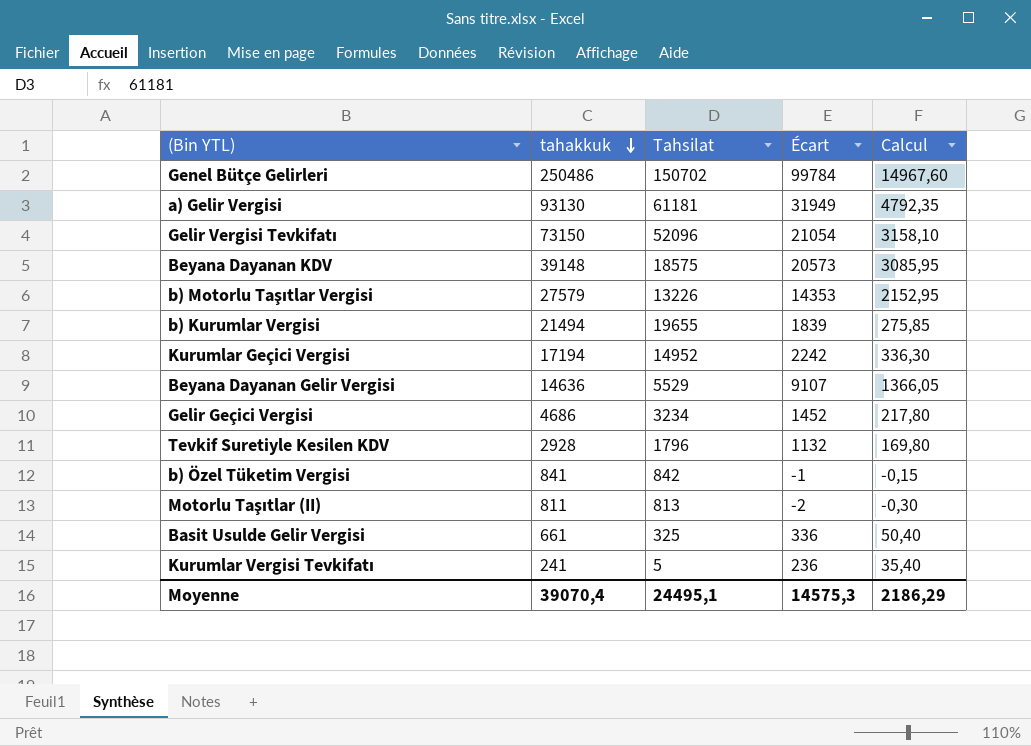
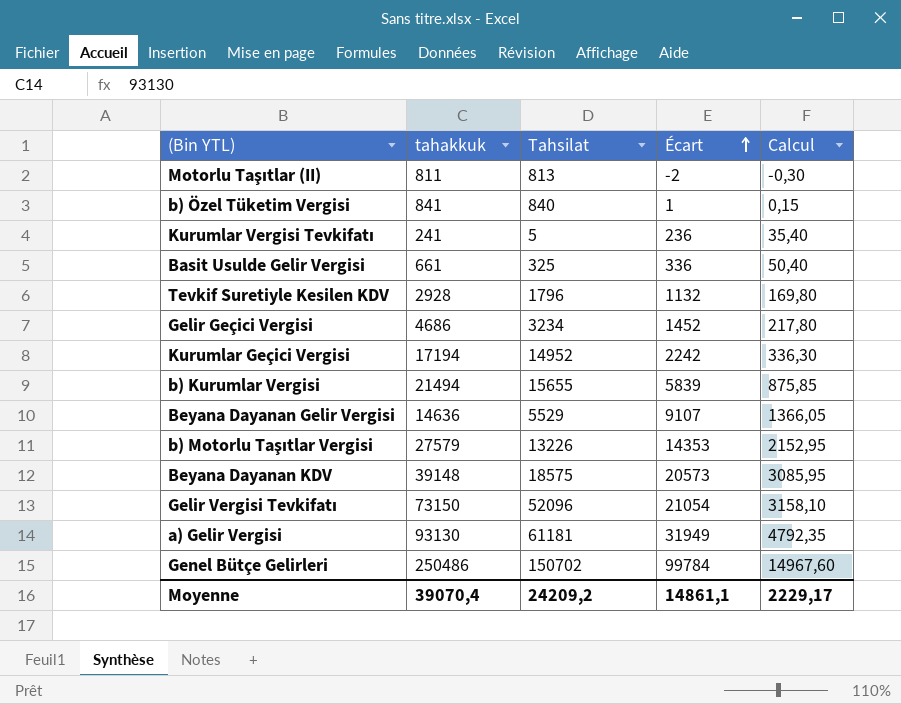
row order: tahakkuk descending -> Écart ascending
b) Özel Tüketim Vergisi | Tahsilat: 842 -> 840
b) Özel Tüketim Vergisi | Écart: -1 -> 1
b) Özel Tüketim Vergisi | Calcul: -0,15 -> 0,15
b) Kurumlar Vergisi | Tahsilat: 19655 -> 15655
b) Kurumlar Vergisi | Écart: 1839 -> 5839
b) Kurumlar Vergisi | Calcul: 275,85 -> 875,85
Moyenne | Tahsilat: 24495,1 -> 24209,2
Moyenne | Écart: 14575,3 -> 14861,1
Moyenne | Calcul: 2186,29 -> 2229,17

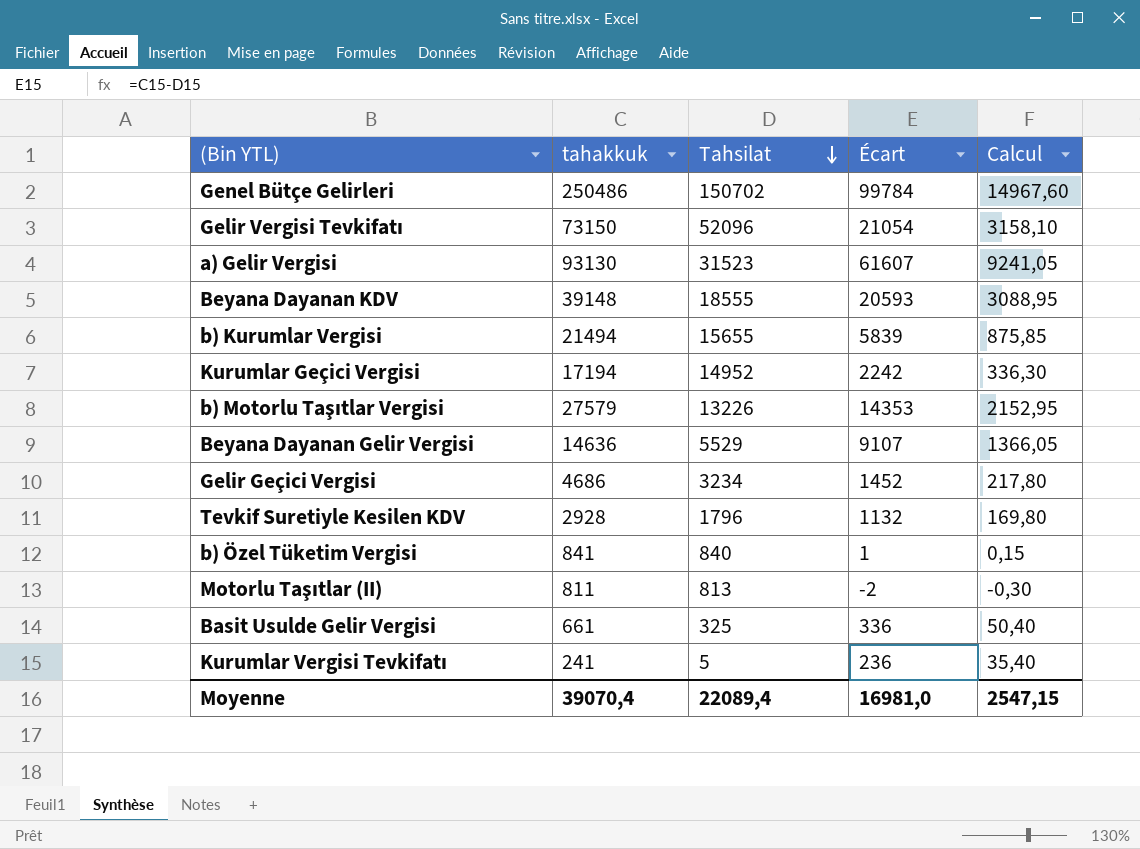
row order: Écart ascending -> Tahsilat descending
a) Gelir Vergisi | Tahsilat: 61181 -> 31523
a) Gelir Vergisi | Écart: 31949 -> 61607
a) Gelir Vergisi | Calcul: 4792,35 -> 9241,05
Beyana Dayanan KDV | Tahsilat: 18575 -> 18555
Beyana Dayanan KDV | Écart: 20573 -> 20593
Beyana Dayanan KDV | Calcul: 3085,95 -> 3088,95
Moyenne | Tahsilat: 24209,2 -> 22089,4
Moyenne | Écart: 14861,1 -> 16981,0
Moyenne | Calcul: 2229,17 -> 2547,15

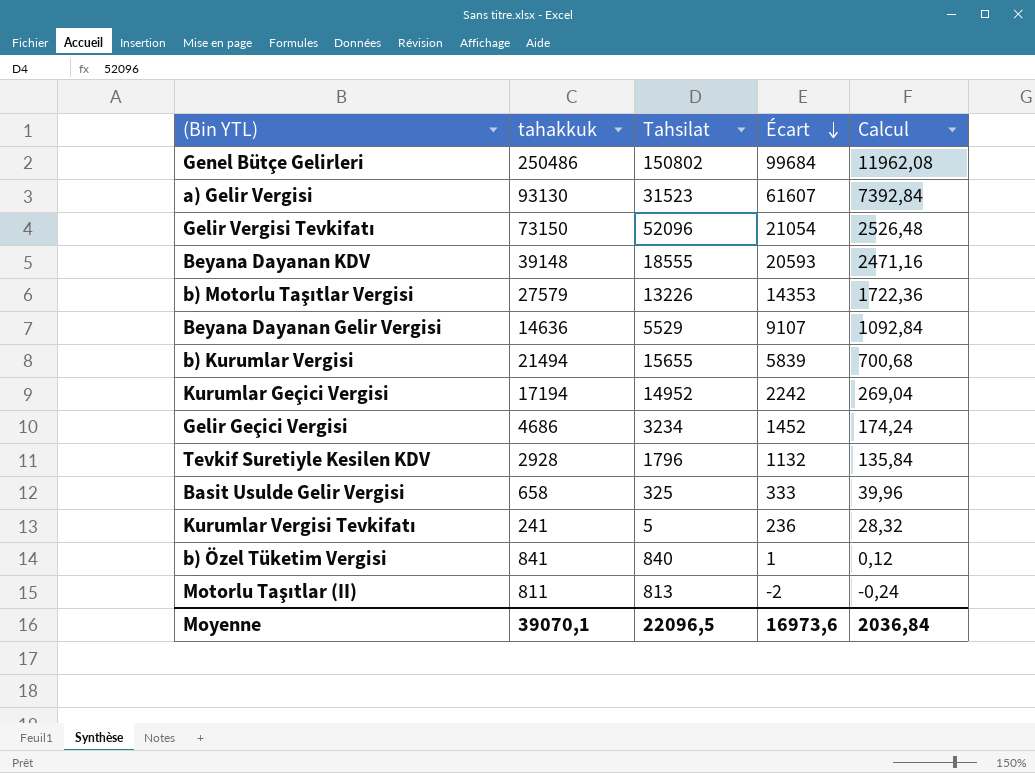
row order: Tahsilat descending -> Écart descending
column Calcul | formula: [Écart] * 0,15 -> [Écart] * 0,12
Genel Bütçe Gelirleri | Tahsilat: 150702 -> 150802
Genel Bütçe Gelirleri | Écart: 99784 -> 99684
Basit Usulde Gelir Vergisi | tahakkuk: 661 -> 658
Basit Usulde Gelir Vergisi | Écart: 336 -> 333
Moyenne | tahakkuk: 39070,4 -> 39070,1
Moyenne | Tahsilat: 22089,4 -> 22096,5
Moyenne | Écart: 16981,0 -> 16973,6
Moyenne | Calcul: 2547,15 -> 2036,84

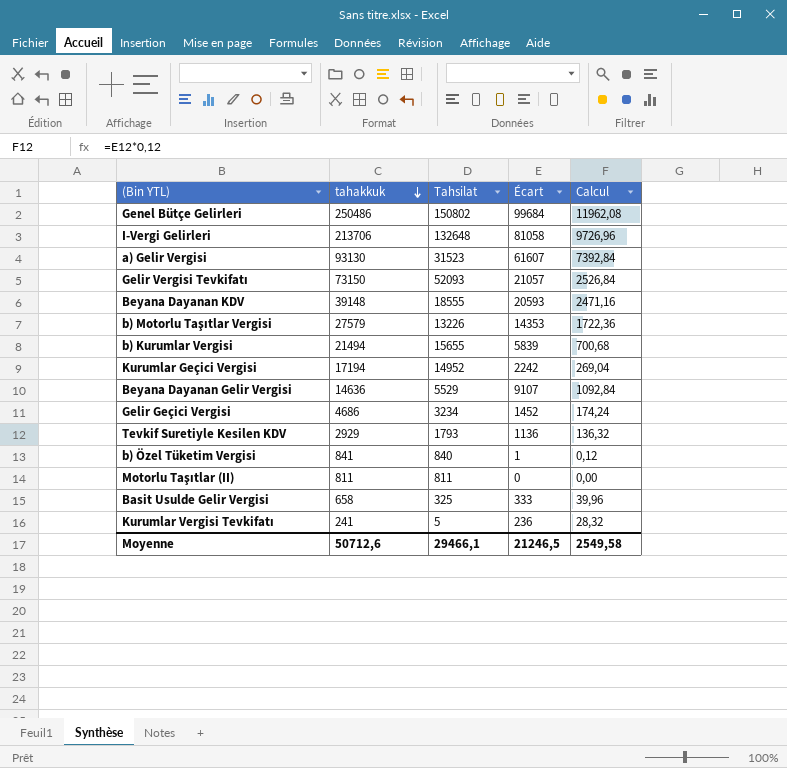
row order: Écart descending -> tahakkuk descending
row I-Vergi Gelirleri: none -> 213706 | 132648 | 81058 | 9726,96
Gelir Vergisi Tevkifatı | Tahsilat: 52096 -> 52093
Gelir Vergisi Tevkifatı | Écart: 21054 -> 21057
Gelir Vergisi Tevkifatı | Calcul: 2526,48 -> 2526,84
Tevkif Suretiyle Kesilen KDV | tahakkuk: 2928 -> 2929
Tevkif Suretiyle Kesilen KDV | Tahsilat: 1796 -> 1793
Tevkif Suretiyle Kesilen KDV | Écart: 1132 -> 1136
Tevkif Suretiyle Kesilen KDV | Calcul: 135,84 -> 136,32
Motorlu Taşıtlar (II) | Tahsilat: 813 -> 811
Motorlu Taşıtlar (II) | Écart: -2 -> 0
Motorlu Taşıtlar (II) | Calcul: -0,24 -> 0,00
Moyenne | tahakkuk: 39070,1 -> 50712,6
Moyenne | Tahsilat: 22096,5 -> 29466,1
Moyenne | Écart: 16973,6 -> 21246,5
Moyenne | Calcul: 2036,84 -> 2549,58

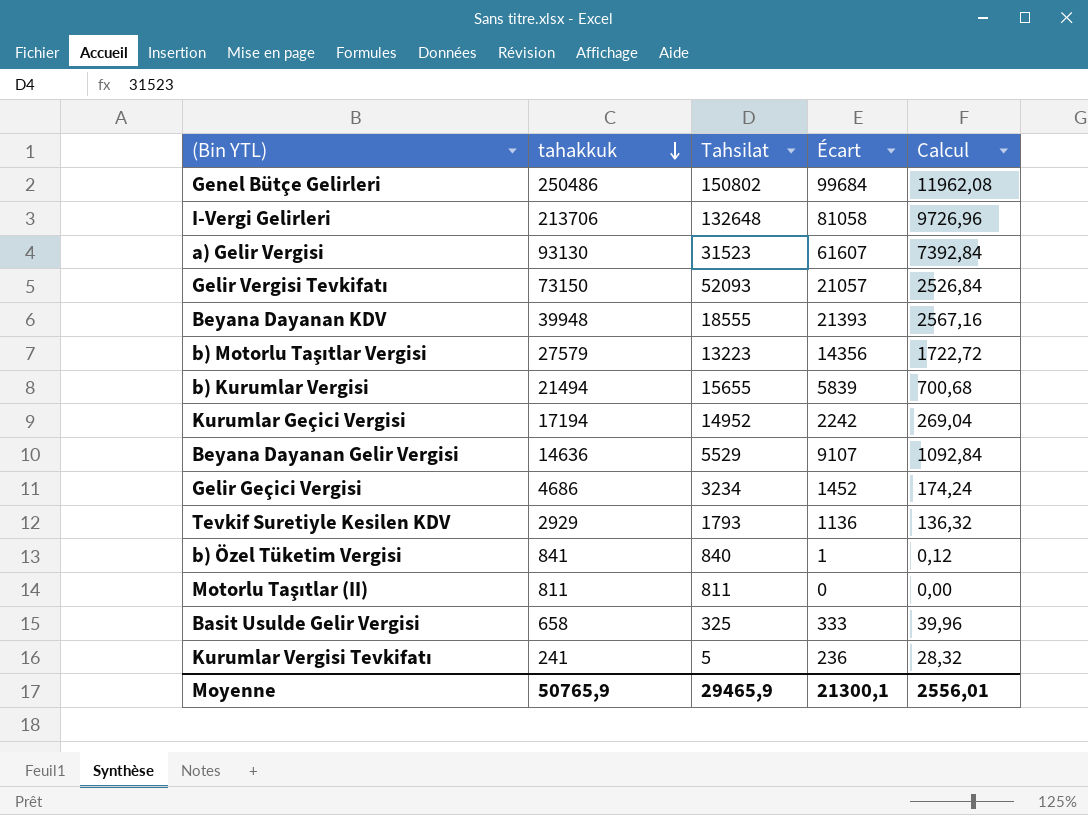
Beyana Dayanan KDV | tahakkuk: 39148 -> 39948
Beyana Dayanan KDV | Écart: 20593 -> 21393
Beyana Dayanan KDV | Calcul: 2471,16 -> 2567,16
b) Motorlu Taşıtlar Vergisi | Tahsilat: 13226 -> 13223
b) Motorlu Taşıtlar Vergisi | Écart: 14353 -> 14356
b) Motorlu Taşıtlar Vergisi | Calcul: 1722,36 -> 1722,72
Moyenne | tahakkuk: 50712,6 -> 50765,9
Moyenne | Tahsilat: 29466,1 -> 29465,9
Moyenne | Écart: 21246,5 -> 21300,1
Moyenne | Calcul: 2549,58 -> 2556,01

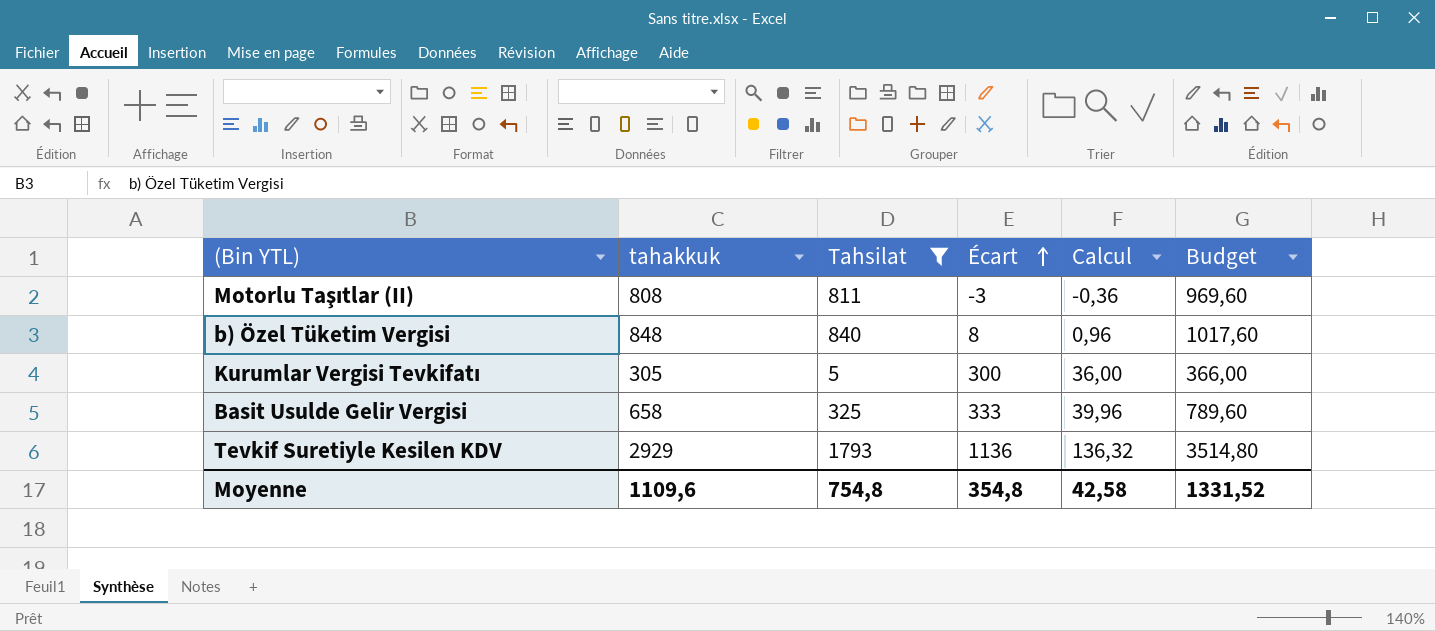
filter: none -> Tahsilat <= 1793
row order: tahakkuk descending -> Écart ascending
column Budget | formula: none -> [tahakkuk] * 1,2
Motorlu Taşıtlar (II) | tahakkuk: 811 -> 808
Motorlu Taşıtlar (II) | Écart: 0 -> -3
Motorlu Taşıtlar (II) | Calcul: 0,00 -> -0,36
b) Özel Tüketim Vergisi | tahakkuk: 841 -> 848
b) Özel Tüketim Vergisi | Écart: 1 -> 8
b) Özel Tüketim Vergisi | Calcul: 0,12 -> 0,96
Kurumlar Vergisi Tevkifatı | tahakkuk: 241 -> 305
Kurumlar Vergisi Tevkifatı | Écart: 236 -> 300
Kurumlar Vergisi Tevkifatı | Calcul: 28,32 -> 36,00
Moyenne | tahakkuk: 50765,9 -> 1109,6
Moyenne | Tahsilat: 29465,9 -> 754,8
Moyenne | Écart: 21300,1 -> 354,8
Moyenne | Calcul: 2556,01 -> 42,58

